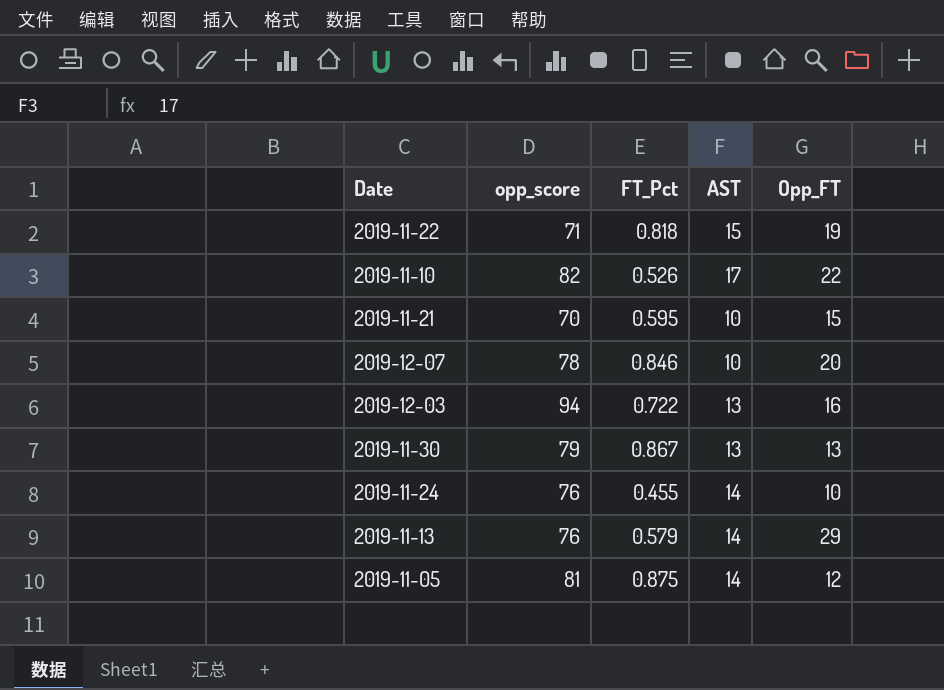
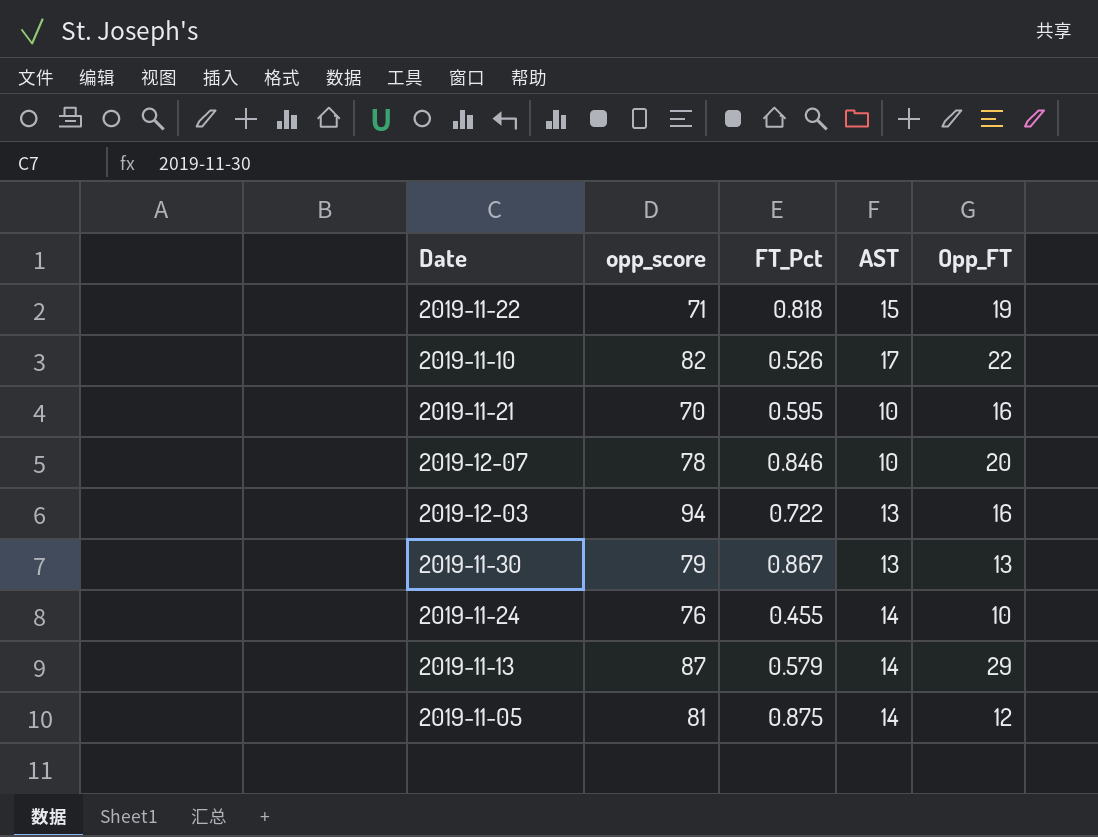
2019-11-21 | Opp_FT: 15 -> 16
2019-11-13 | opp_score: 76 -> 87

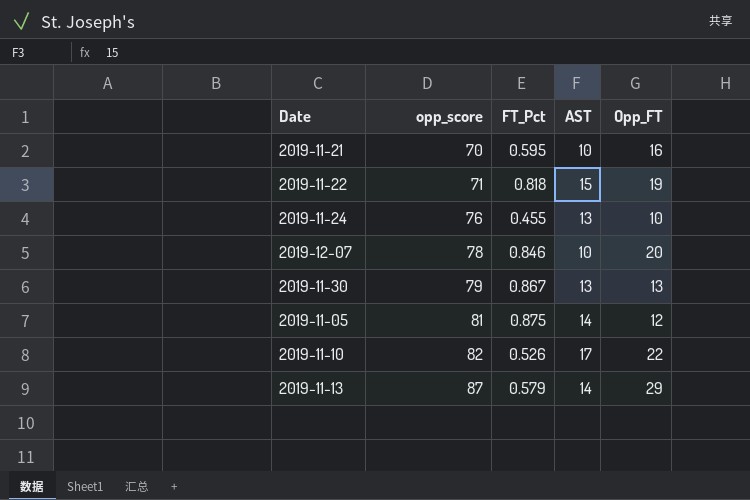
row order: none -> opp_score ascending
row 2019-12-03: 94 | 0.722 | 13 | 16 -> none
2019-11-24 | AST: 14 -> 13

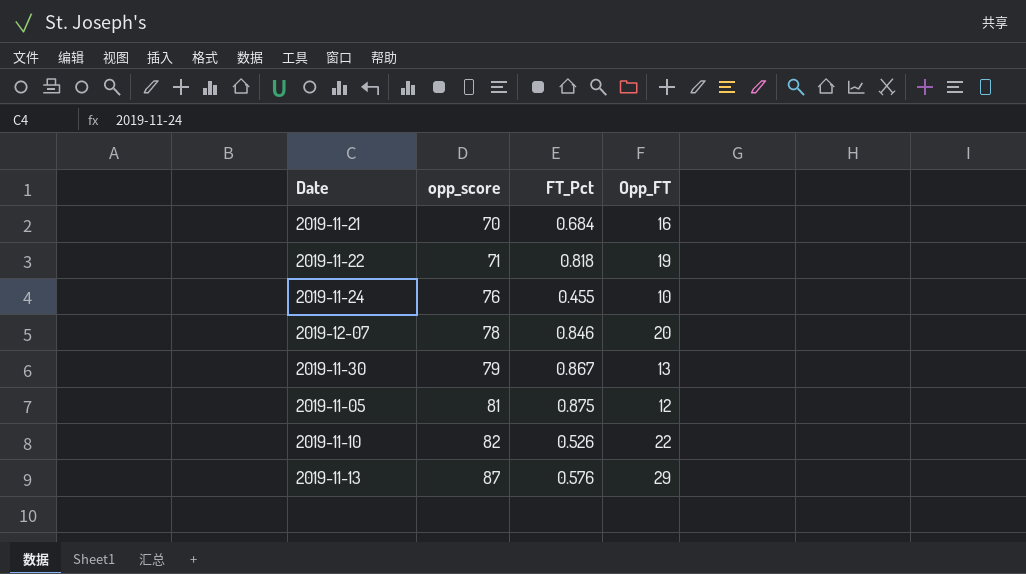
column AST | position: 4 -> none
2019-11-21 | FT_Pct: 0.595 -> 0.684
2019-11-13 | FT_Pct: 0.579 -> 0.576

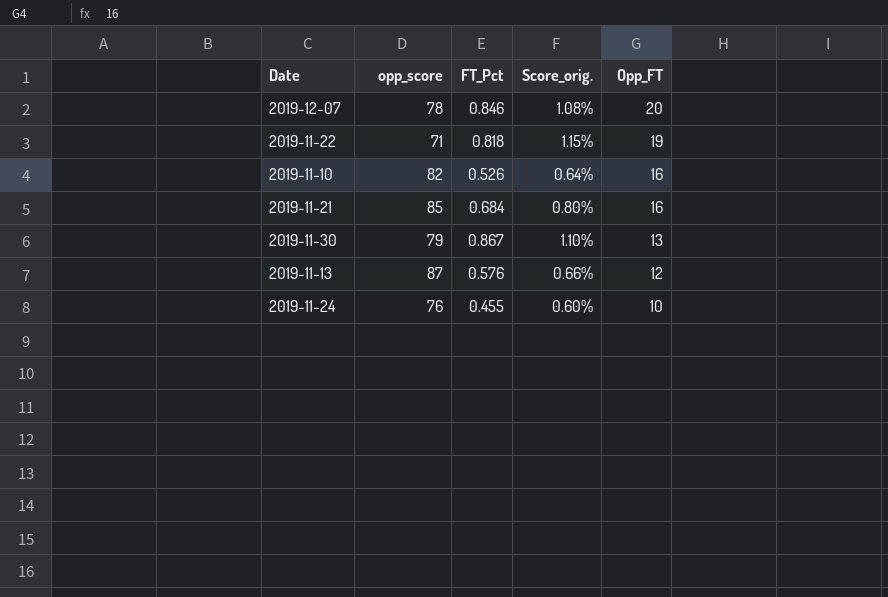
row order: opp_score ascending -> Opp_FT descending
column Score_orig. | formula: none -> [FT_Pct] / [opp_score]
row 2019-11-05: 81 | 0.875 | 12 -> none
2019-11-10 | Opp_FT: 22 -> 16
2019-11-21 | opp_score: 70 -> 85
2019-11-13 | Opp_FT: 29 -> 12

